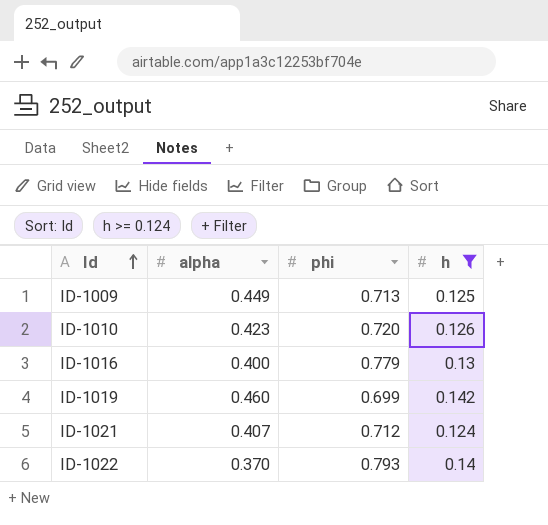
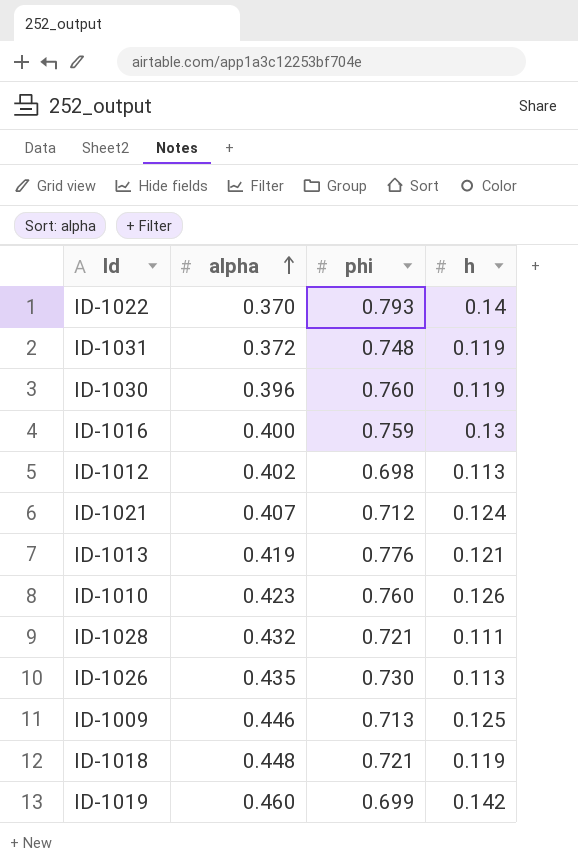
filter: h >= 0.124 -> none
row order: Id ascending -> alpha ascending
ID-1016 | phi: 0.779 -> 0.759
ID-1010 | phi: 0.720 -> 0.760
ID-1009 | alpha: 0.449 -> 0.446

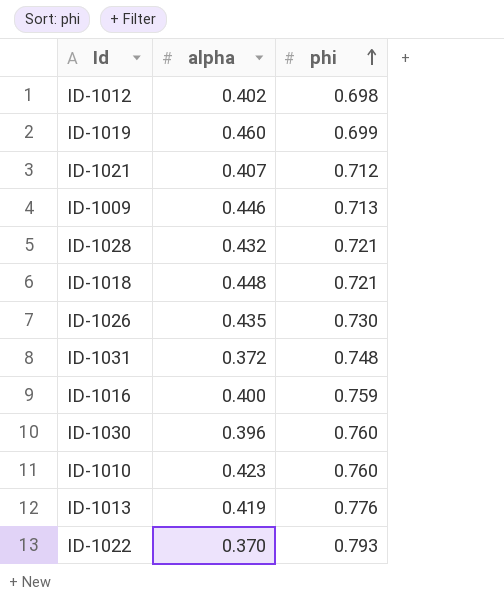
row order: alpha ascending -> phi ascending
column h | position: 4 -> none

